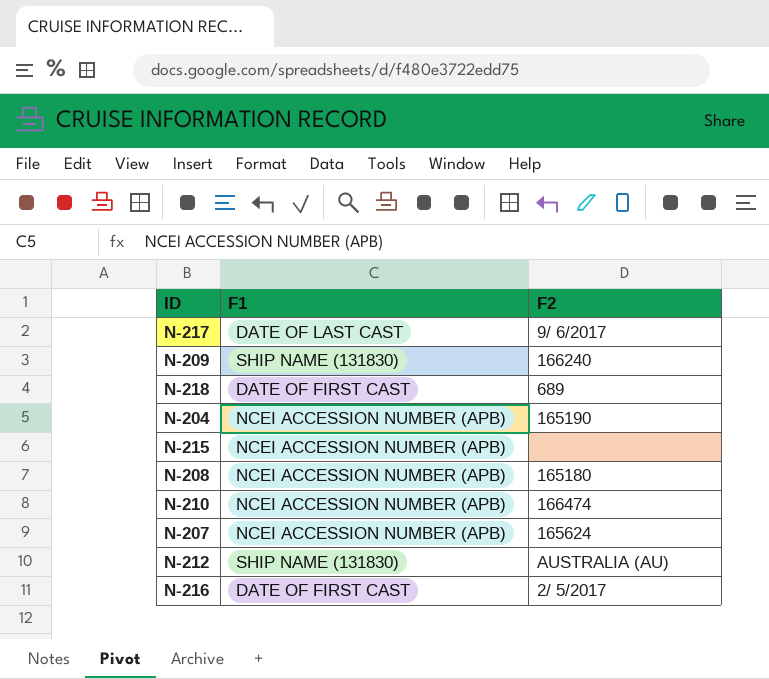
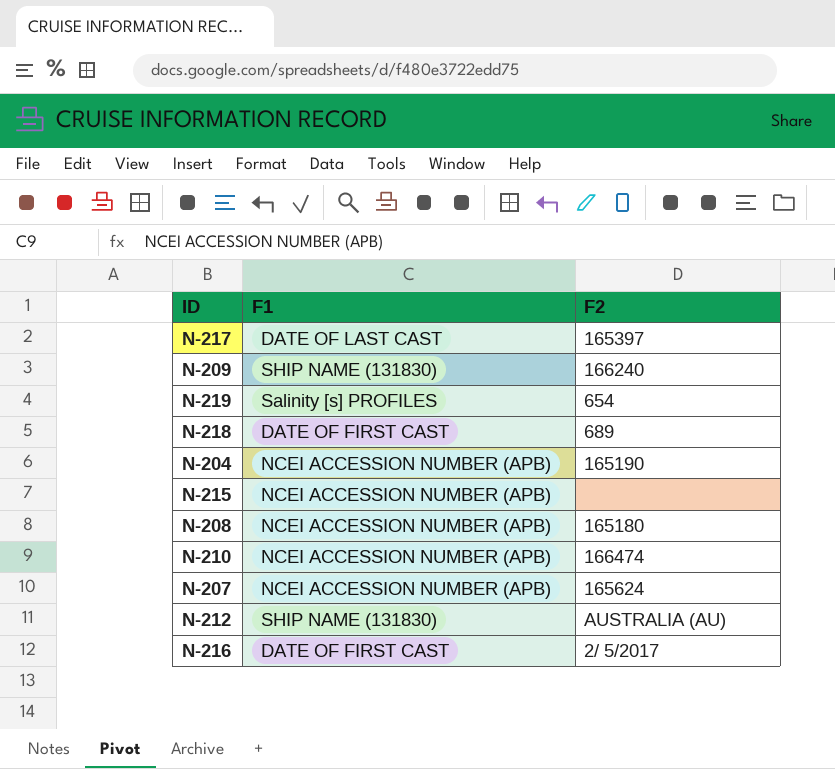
N-217 | F2: 9/ 6/2017 -> 165397
row N-219: none -> Salinity [s] PROFILES | 654

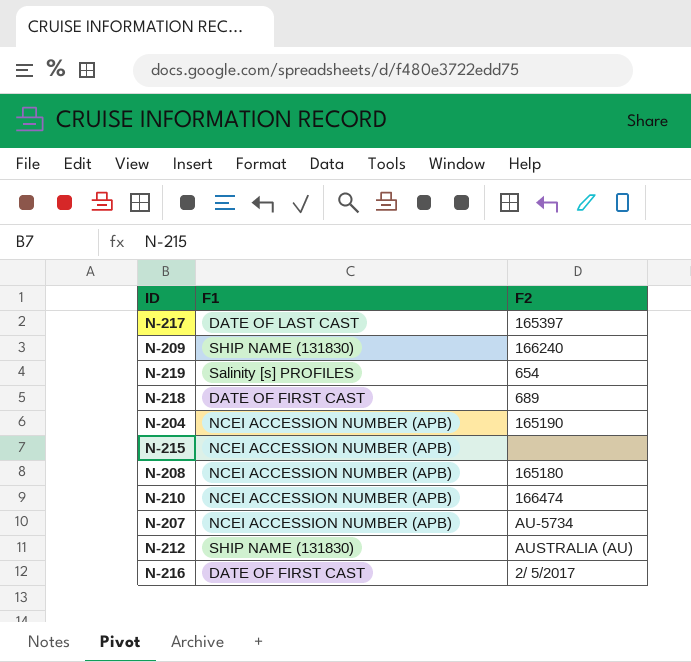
N-207 | F2: 165624 -> AU-5734

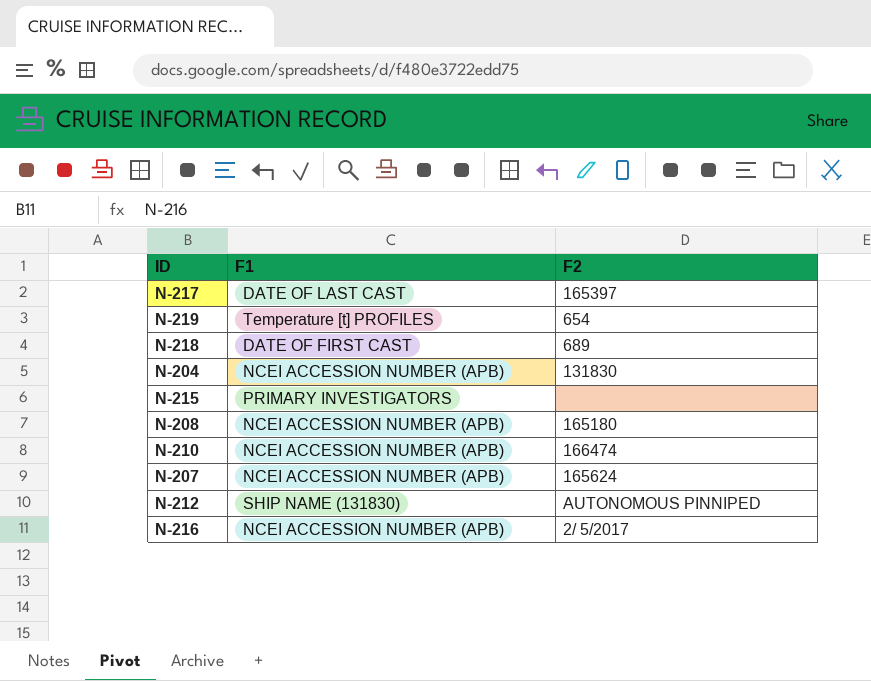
row N-209: SHIP NAME (131830) | 166240 -> none
N-219 | F1: Salinity [s] PROFILES -> Temperature [t] PROFILES
N-204 | F2: 165190 -> 131830
N-215 | F1: NCEI ACCESSION NUMBER (APB) -> PRIMARY INVESTIGATORS
N-207 | F2: AU-5734 -> 165624
N-212 | F2: AUSTRALIA (AU) -> AUTONOMOUS PINNIPED
N-216 | F1: DATE OF FIRST CAST -> NCEI ACCESSION NUMBER (APB)

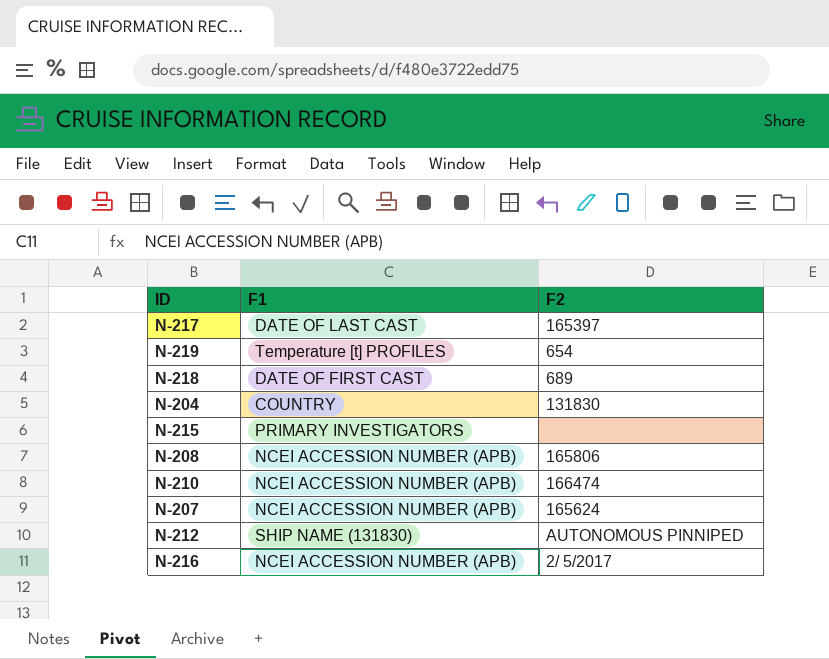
N-204 | F1: NCEI ACCESSION NUMBER (APB) -> COUNTRY
N-208 | F2: 165180 -> 165806

